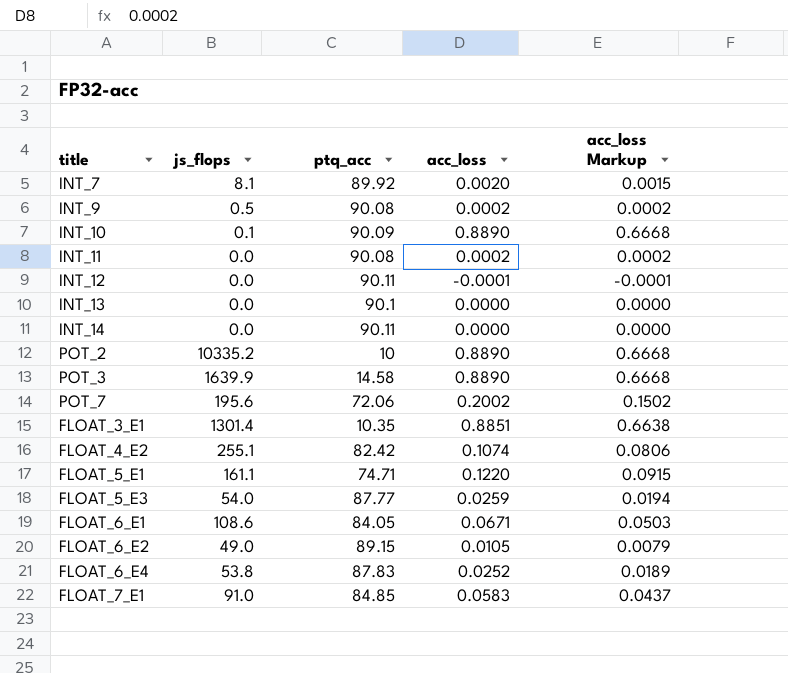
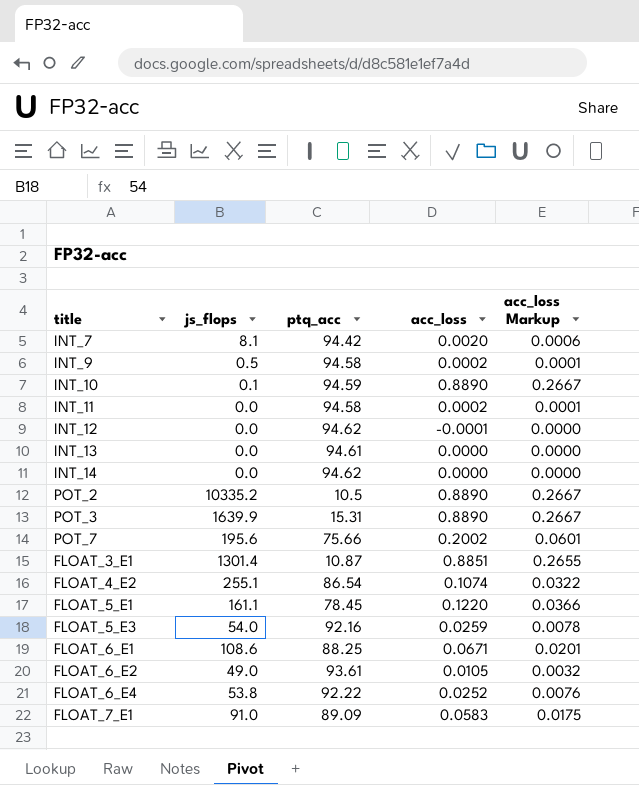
column acc_loss Markup | formula: [acc_loss] * 0.75 -> [acc_loss] * 0.3
INT_7 | ptq_acc: 89.92 -> 94.42
INT_9 | ptq_acc: 90.08 -> 94.58
INT_10 | ptq_acc: 90.09 -> 94.59
INT_11 | ptq_acc: 90.08 -> 94.58
INT_12 | ptq_acc: 90.11 -> 94.62
INT_13 | ptq_acc: 90.1 -> 94.61
INT_14 | ptq_acc: 90.11 -> 94.62
POT_2 | ptq_acc: 10 -> 10.5
POT_3 | ptq_acc: 14.58 -> 15.31
POT_7 | ptq_acc: 72.06 -> 75.66
FLOAT_3_E1 | ptq_acc: 10.35 -> 10.87
FLOAT_4_E2 | ptq_acc: 82.42 -> 86.54
FLOAT_5_E1 | ptq_acc: 74.71 -> 78.45
FLOAT_5_E3 | ptq_acc: 87.77 -> 92.16
FLOAT_6_E1 | ptq_acc: 84.05 -> 88.25
FLOAT_6_E2 | ptq_acc: 89.15 -> 93.61
FLOAT_6_E4 | ptq_acc: 87.83 -> 92.22
FLOAT_7_E1 | ptq_acc: 84.85 -> 89.09

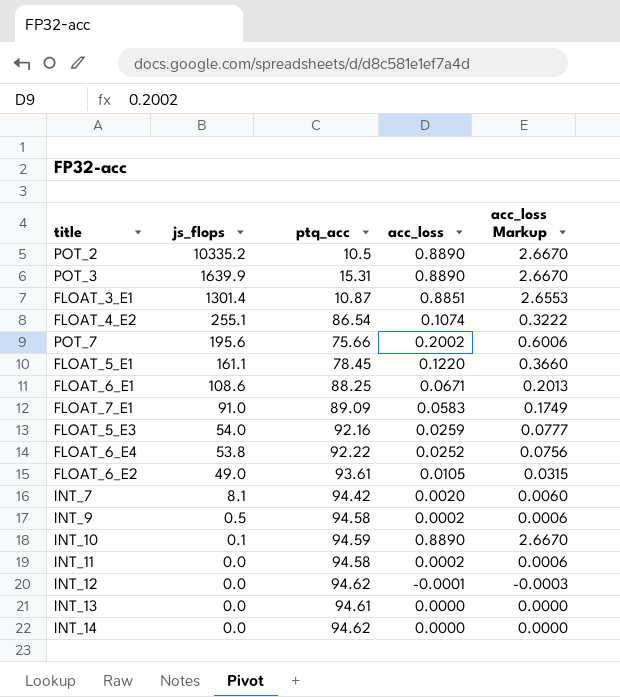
row order: none -> js_flops descending
column acc_loss Markup | formula: [acc_loss] * 0.3 -> [acc_loss] * 3

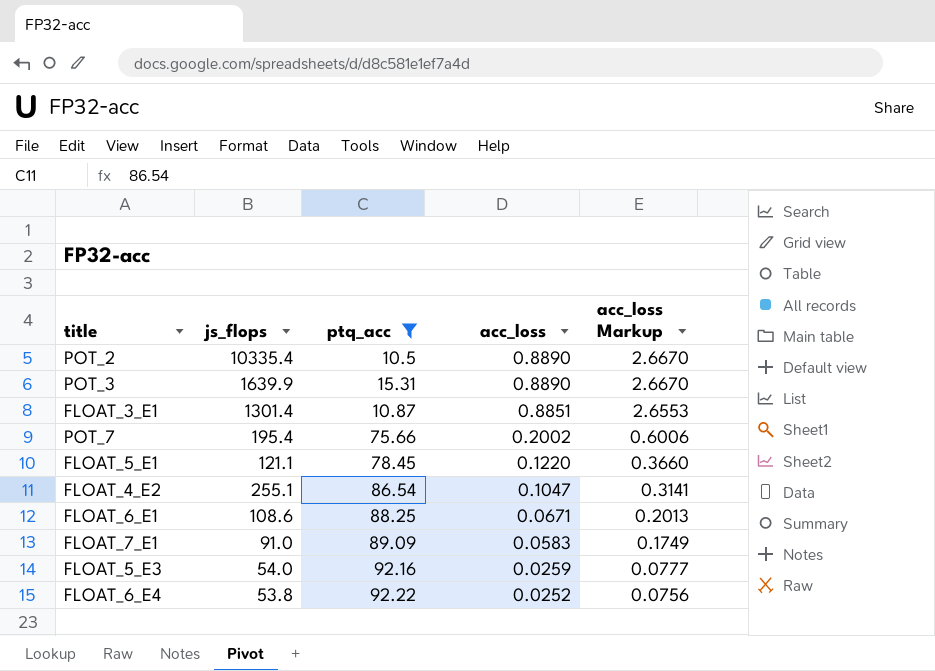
filter: none -> ptq_acc <= 92.22
row order: js_flops descending -> acc_loss descending
POT_2 | js_flops: 10335.2 -> 10335.4
POT_7 | js_flops: 195.6 -> 195.4
FLOAT_5_E1 | js_flops: 161.1 -> 121.1
FLOAT_4_E2 | acc_loss: 0.1074 -> 0.1047
FLOAT_4_E2 | acc_loss Markup: 0.3222 -> 0.3141

